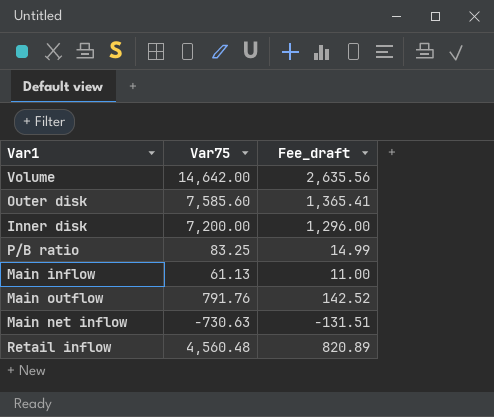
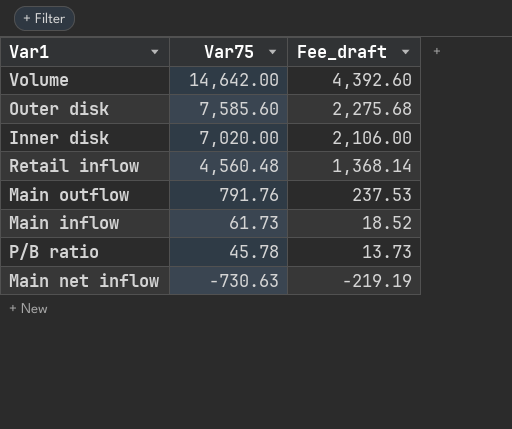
row order: none -> Var75 descending
column Fee_draft | formula: [Var75] * 0.18 -> [Var75] * 0.3
Inner disk | Var75: 7,200.00 -> 7,020.00
Main inflow | Var75: 61.13 -> 61.73
P/B ratio | Var75: 83.25 -> 45.78

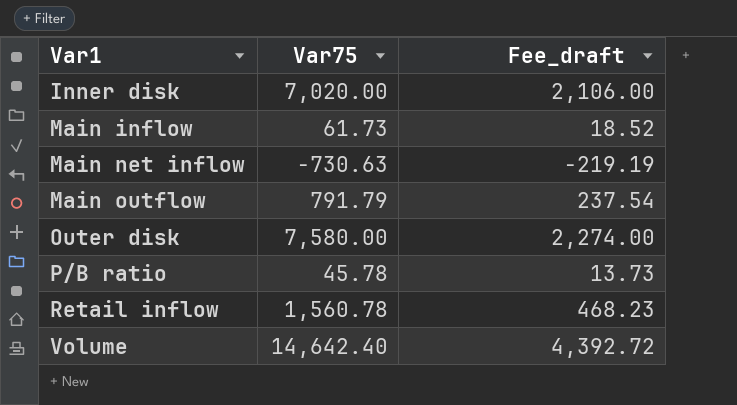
row order: Var75 descending -> Var1 ascending
Main outflow | Var75: 791.76 -> 791.79
Main outflow | Fee_draft: 237.53 -> 237.54
Outer disk | Var75: 7,585.60 -> 7,580.00
Outer disk | Fee_draft: 2,275.68 -> 2,274.00
Retail inflow | Var75: 4,560.48 -> 1,560.78
Retail inflow | Fee_draft: 1,368.14 -> 468.23
Volume | Var75: 14,642.00 -> 14,642.40
Volume | Fee_draft: 4,392.60 -> 4,392.72

